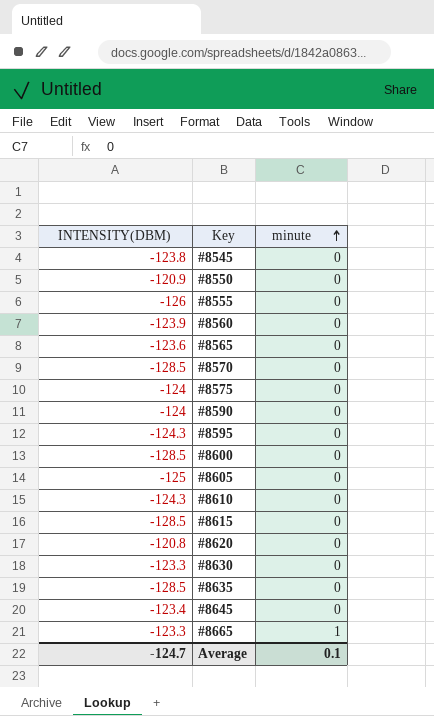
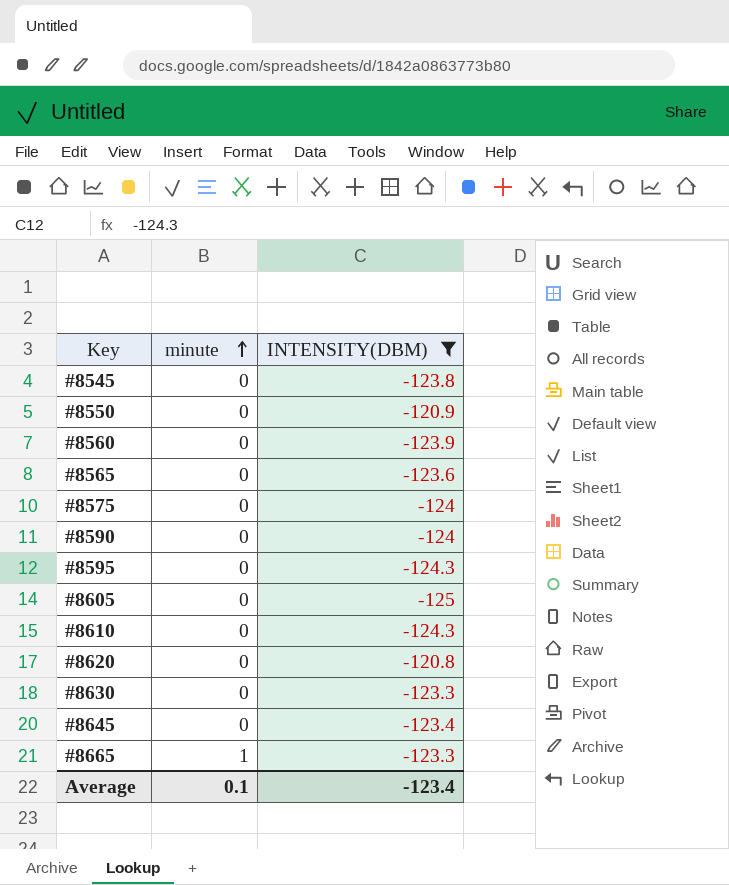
filter: none -> INTENSITY(DBM) >= -125
column INTENSITY(DBM) | position: 1 -> 3
Average | INTENSITY(DBM): -124.7 -> -123.4

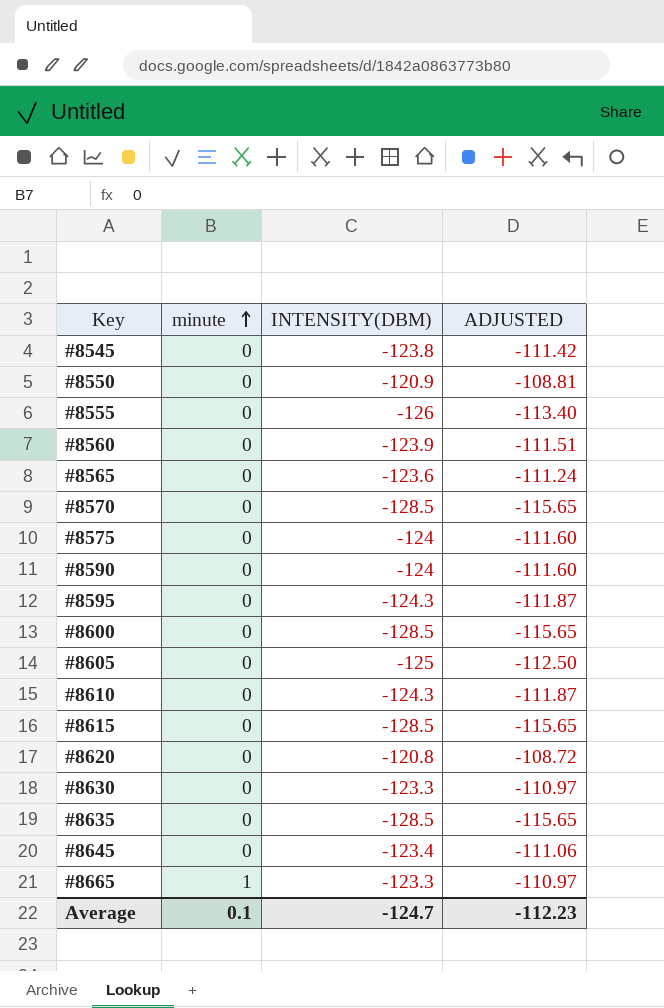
filter: INTENSITY(DBM) >= -125 -> none
column ADJUSTED | formula: none -> [INTENSITY(DBM)] * 0.9
Average | INTENSITY(DBM): -123.4 -> -124.7

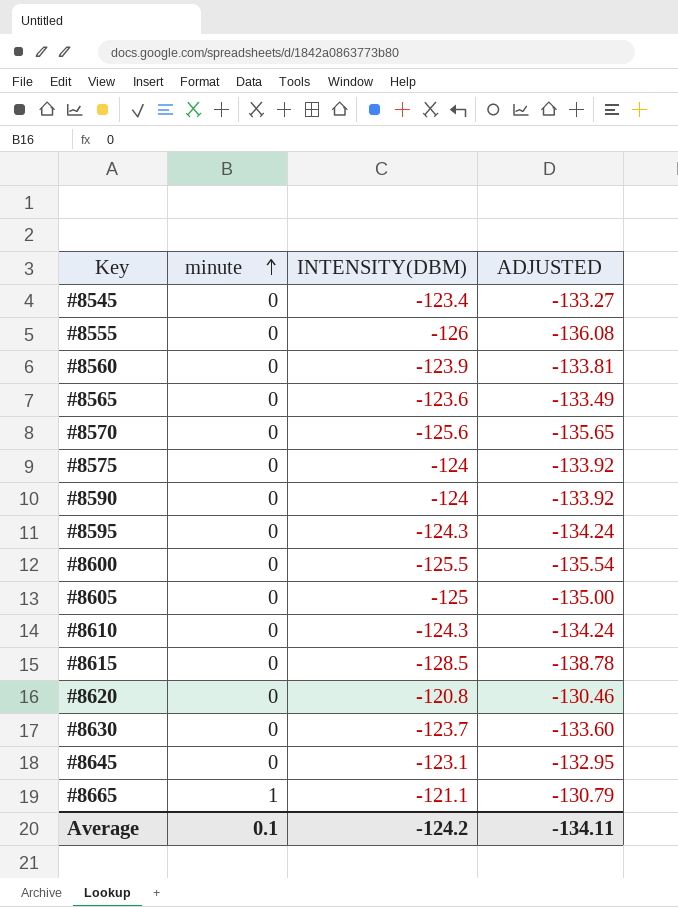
column ADJUSTED | formula: [INTENSITY(DBM)] * 0.9 -> [INTENSITY(DBM)] * 1.08
row #8550: 0 | -120.9 | -108.81 -> none
row #8635: 0 | -128.5 | -115.65 -> none
#8545 | INTENSITY(DBM): -123.8 -> -123.4
#8570 | INTENSITY(DBM): -128.5 -> -125.6
#8600 | INTENSITY(DBM): -128.5 -> -125.5
#8630 | INTENSITY(DBM): -123.3 -> -123.7
#8645 | INTENSITY(DBM): -123.4 -> -123.1
#8665 | INTENSITY(DBM): -123.3 -> -121.1
Average | INTENSITY(DBM): -124.7 -> -124.2
Average | ADJUSTED: -112.23 -> -134.11

